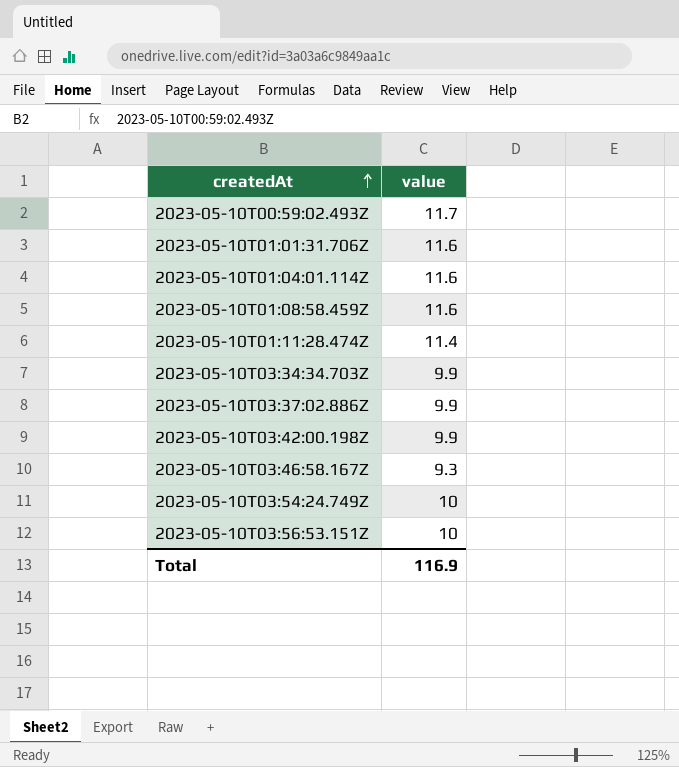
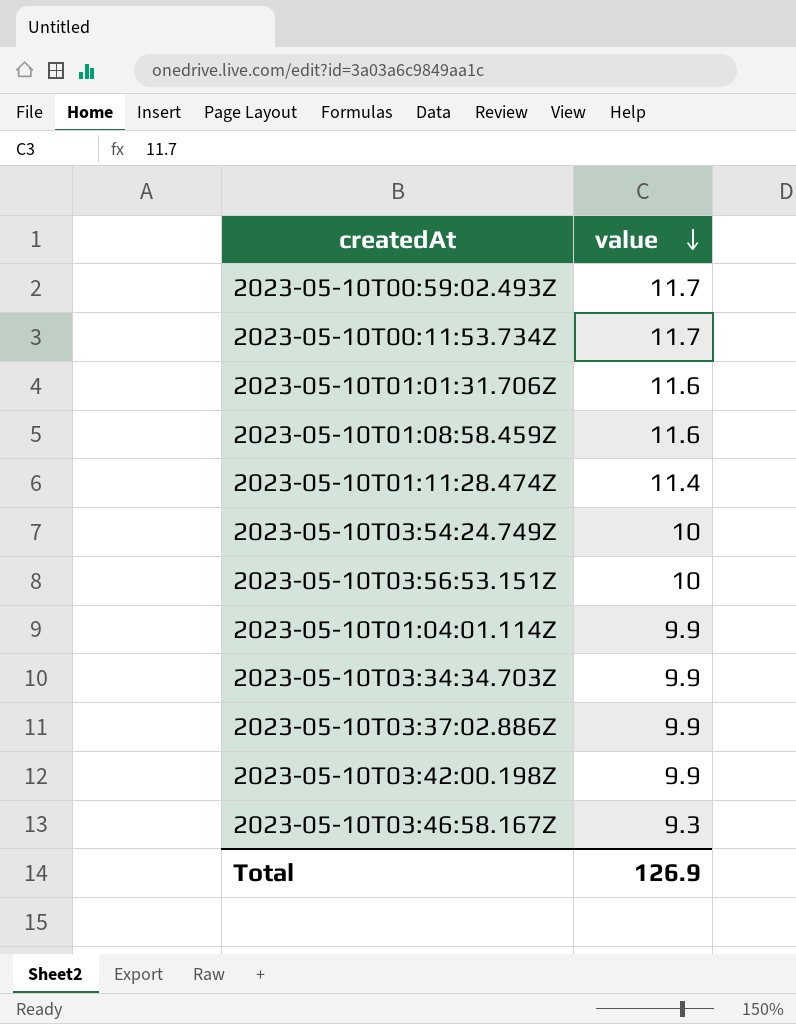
row order: createdAt ascending -> value descending
row 2023-05-10T00:11:53.734Z: none -> 11.7
2023-05-10T01:04:01.114Z | value: 11.6 -> 9.9
Total | value: 116.9 -> 126.9

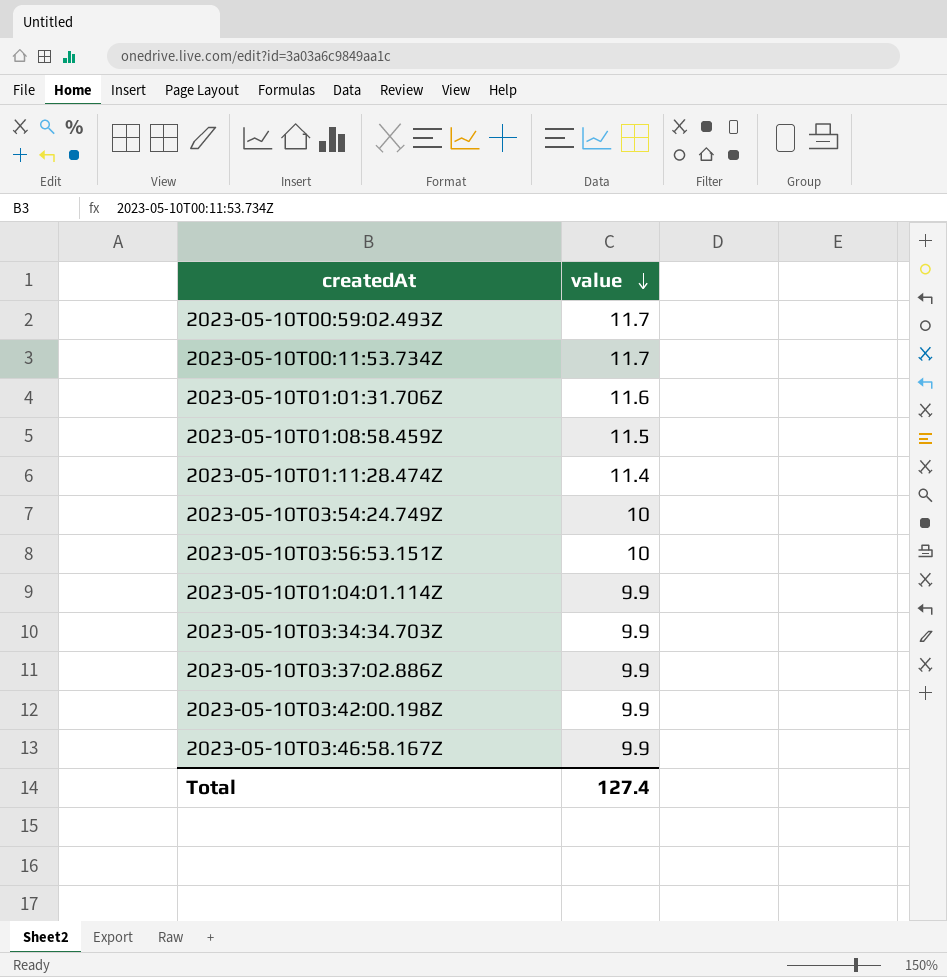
2023-05-10T01:08:58.459Z | value: 11.6 -> 11.5
2023-05-10T03:46:58.167Z | value: 9.3 -> 9.9
Total | value: 126.9 -> 127.4

